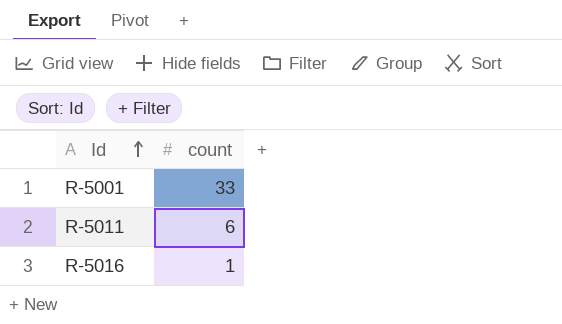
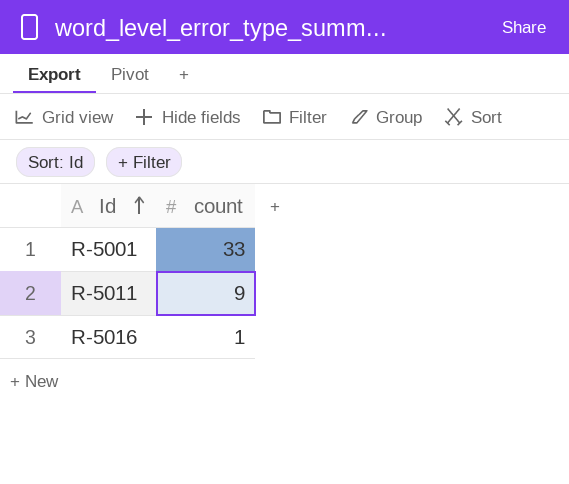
R-5011 | count: 6 -> 9

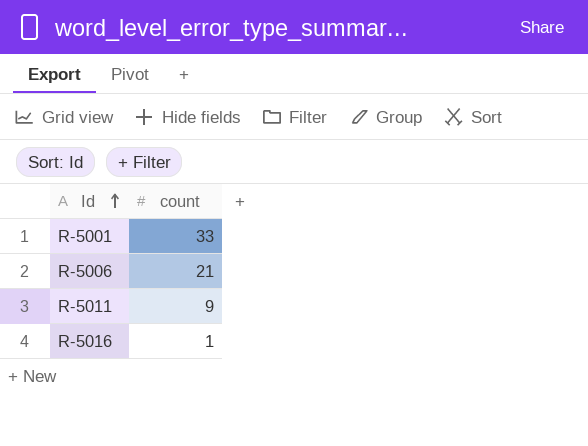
row R-5006: none -> 21

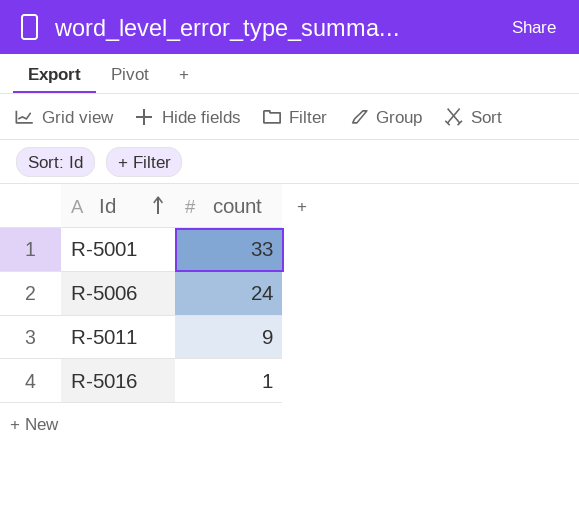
R-5006 | count: 21 -> 24

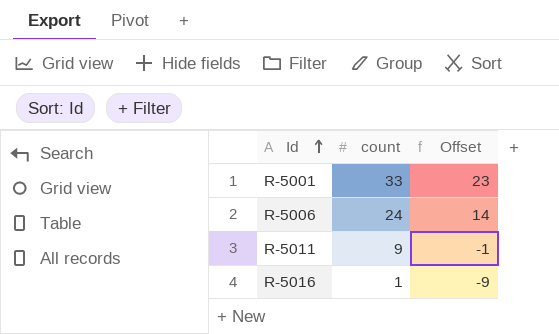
column Offset | formula: none -> [count] - 10

